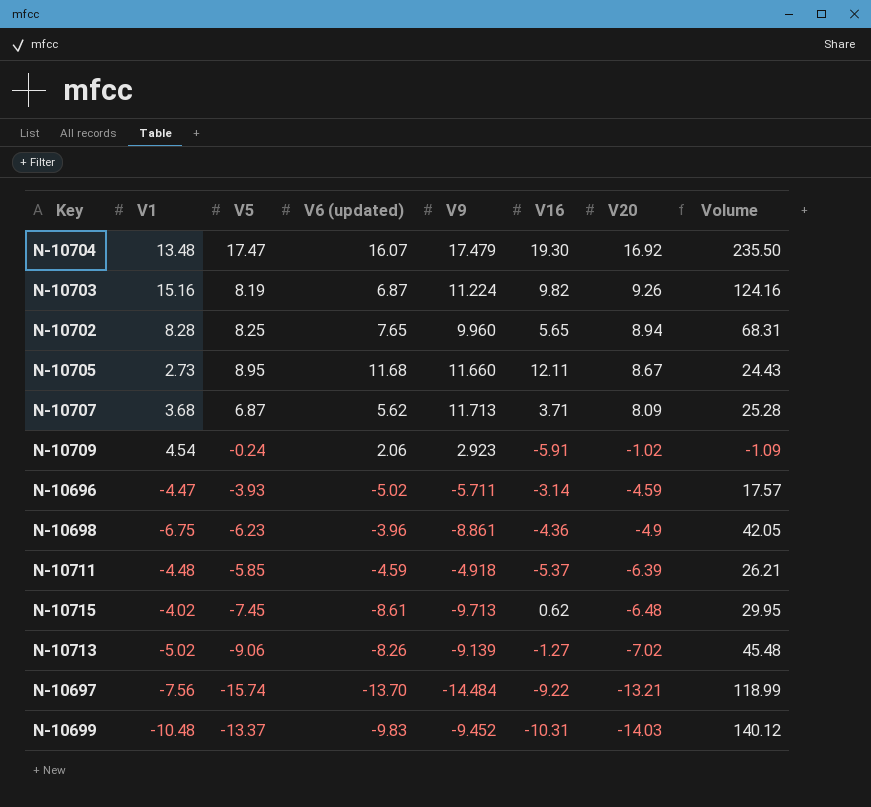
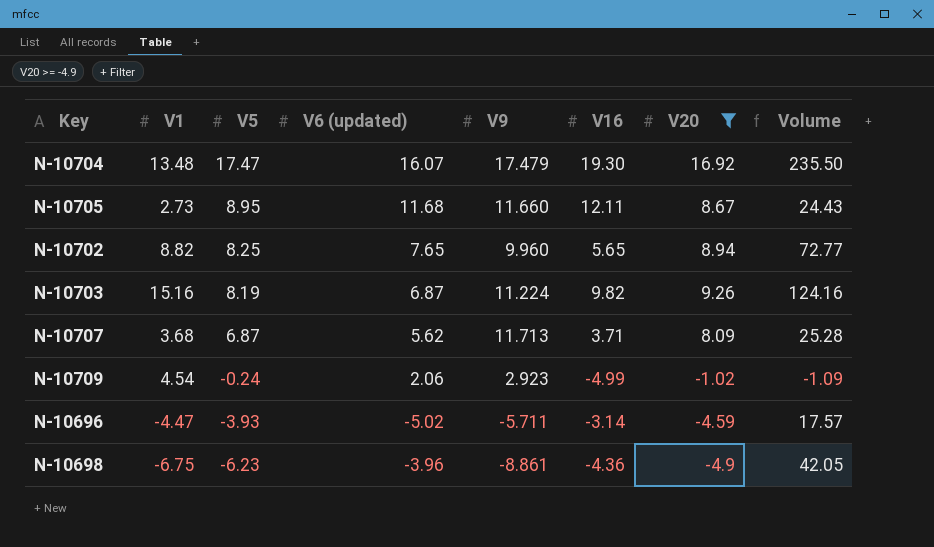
filter: none -> V20 >= -4.9
row order: V20 descending -> V5 descending
N-10702 | V1: 8.28 -> 8.82
N-10702 | Volume: 68.31 -> 72.77
N-10709 | V16: -5.91 -> -4.99

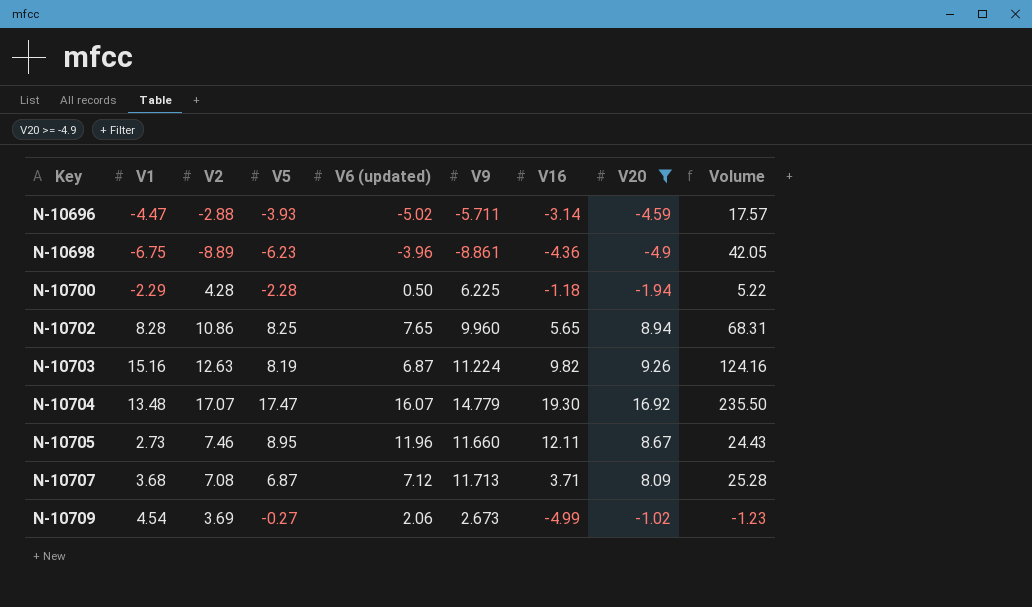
row order: V5 descending -> Key ascending
column V2 | position: none -> 3
row N-10700: none -> -2.29 | 4.28 | -2.28 | 0.50 | 6.225 | -1.18 | -1.94 | 5.22
N-10702 | V1: 8.82 -> 8.28
N-10702 | Volume: 72.77 -> 68.31
N-10704 | V9: 17.479 -> 14.779
N-10705 | V6 (updated): 11.68 -> 11.96
N-10707 | V6 (updated): 5.62 -> 7.12
N-10709 | V5: -0.24 -> -0.27
N-10709 | V9: 2.923 -> 2.673
N-10709 | Volume: -1.09 -> -1.23

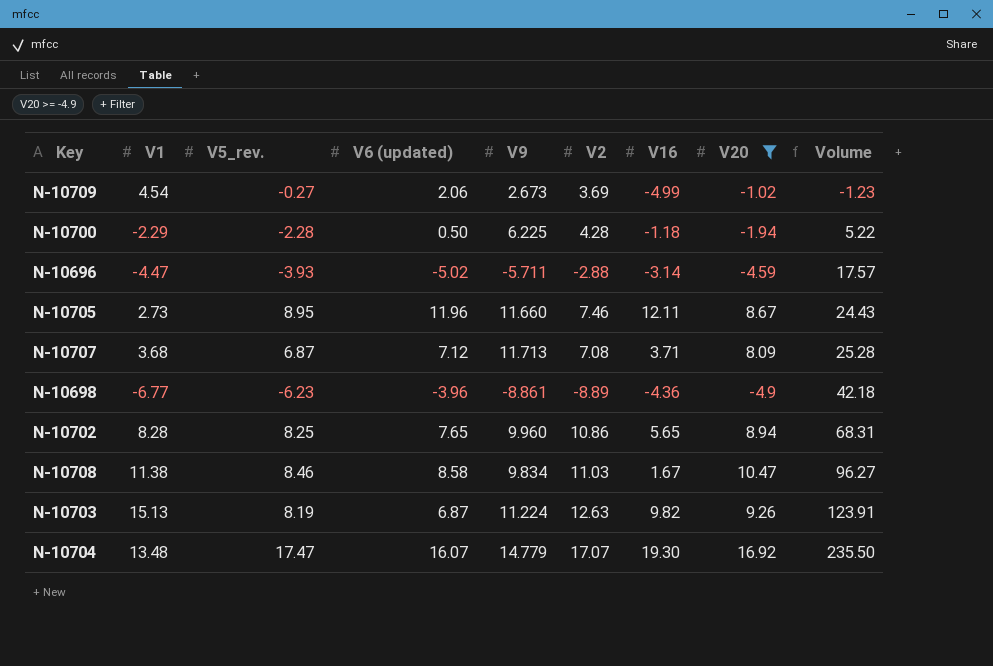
row order: Key ascending -> Volume ascending
column name: V5 -> V5_rev.
column V2 | position: 3 -> 6
N-10698 | V1: -6.75 -> -6.77
N-10698 | Volume: 42.05 -> 42.18
row N-10708: none -> 11.38 | 8.46 | 8.58 | 9.834 | 11.03 | 1.67 | 10.47 | 96.27
N-10703 | V1: 15.16 -> 15.13
N-10703 | Volume: 124.16 -> 123.91

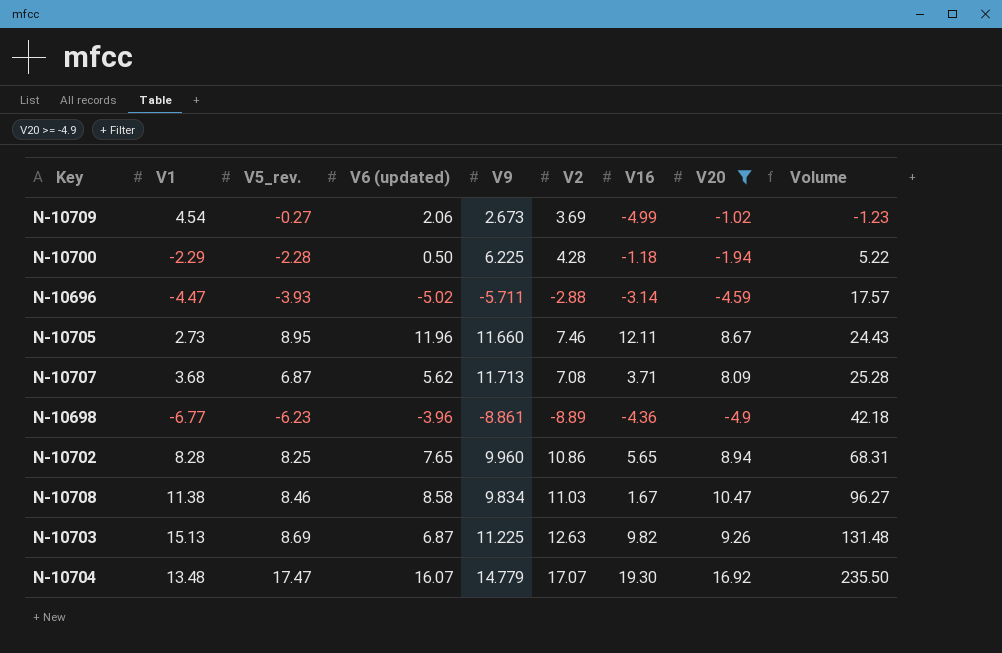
N-10707 | V6 (updated): 7.12 -> 5.62
N-10703 | V5_rev.: 8.19 -> 8.69
N-10703 | V9: 11.224 -> 11.225
N-10703 | Volume: 123.91 -> 131.48

